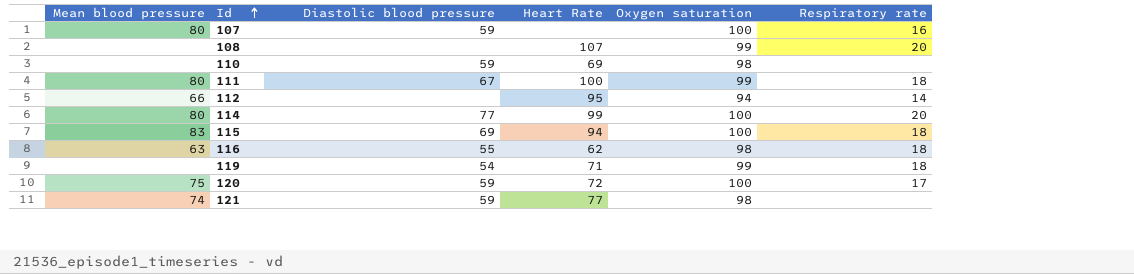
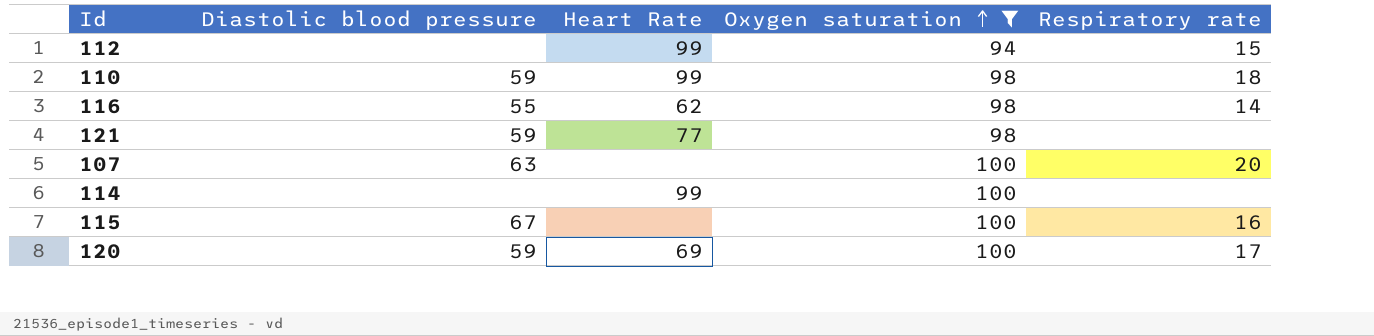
filter: none -> Oxygen saturation != 99
row order: Id ascending -> Oxygen saturation ascending
column Mean blood pressure | position: 1 -> none
112 | Heart Rate: 95 -> 99
112 | Respiratory rate: 14 -> 15
110 | Heart Rate: 69 -> 99
110 | Respiratory rate: none -> 18
116 | Respiratory rate: 18 -> 14
107 | Diastolic blood pressure: 59 -> 63
107 | Respiratory rate: 16 -> 20
114 | Diastolic blood pressure: 77 -> none
114 | Respiratory rate: 20 -> none
115 | Diastolic blood pressure: 69 -> 67
115 | Heart Rate: 94 -> none
115 | Respiratory rate: 18 -> 16
120 | Heart Rate: 72 -> 69

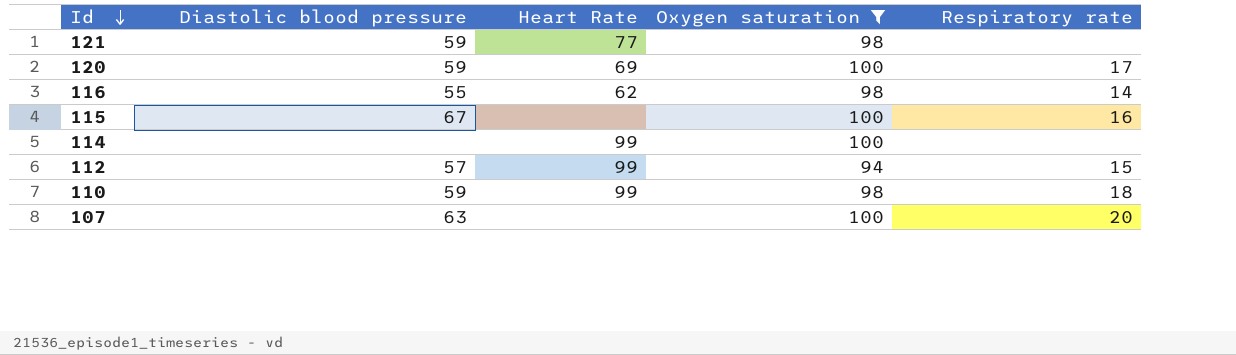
row order: Oxygen saturation ascending -> Id descending
112 | Diastolic blood pressure: none -> 57

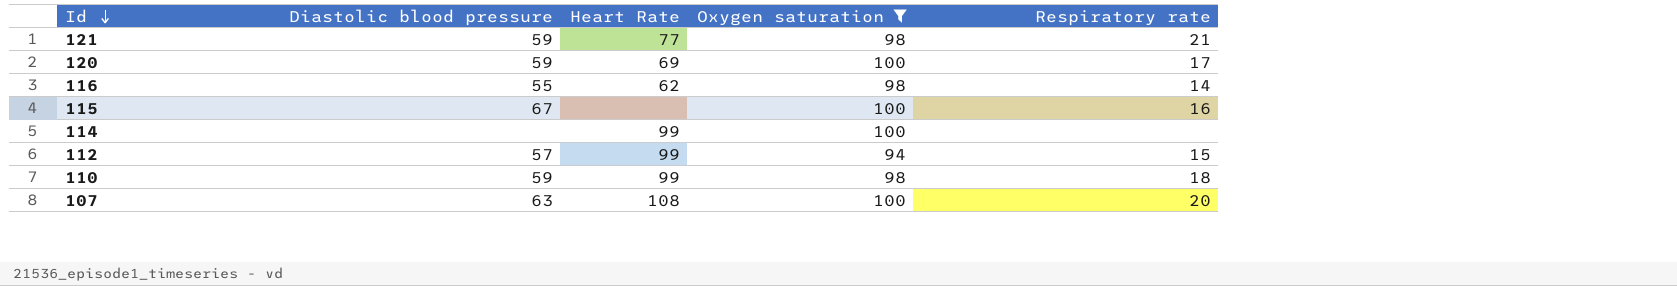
121 | Respiratory rate: none -> 21
107 | Heart Rate: none -> 108

